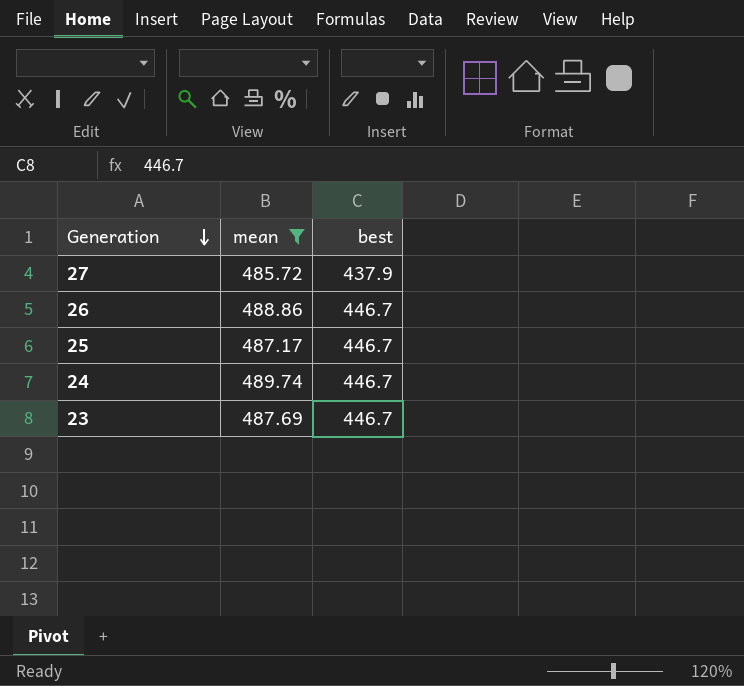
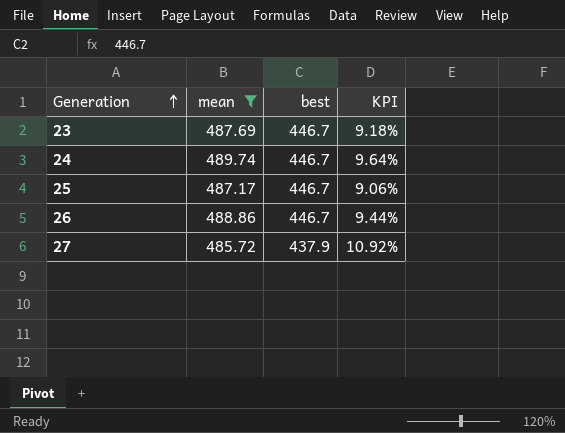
row order: Generation descending -> Generation ascending
column KPI | formula: none -> ([mean] - [best]) / [best]

